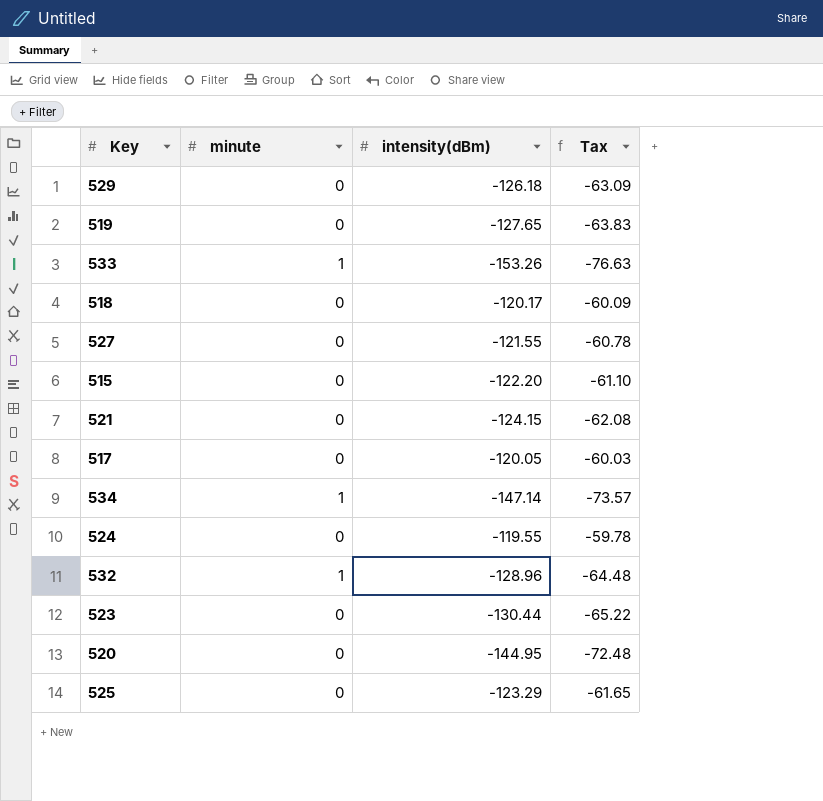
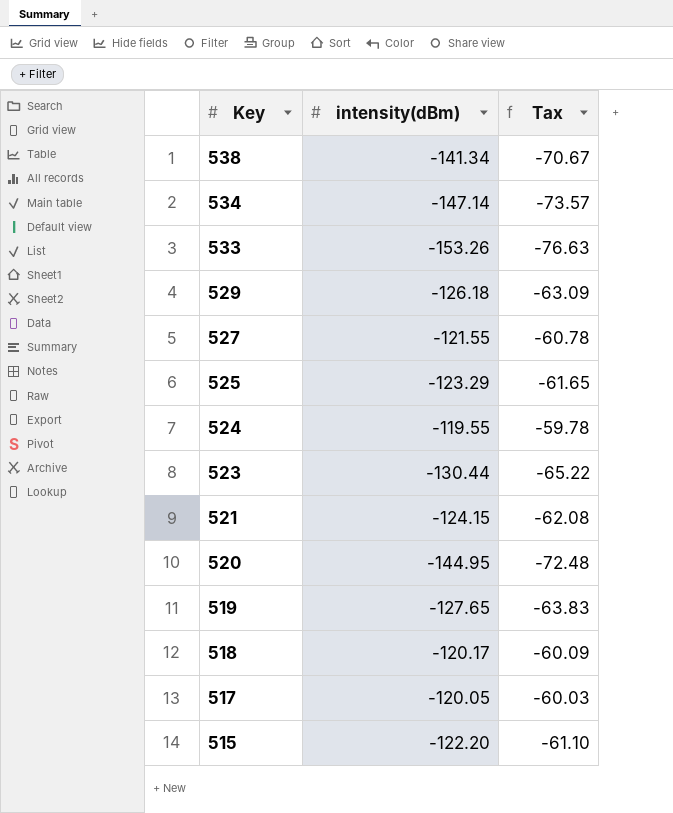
row order: none -> Key descending
column minute | position: 2 -> none
row 532: 1 | -128.96 | -64.48 -> none
row 538: none -> -141.34 | -70.67

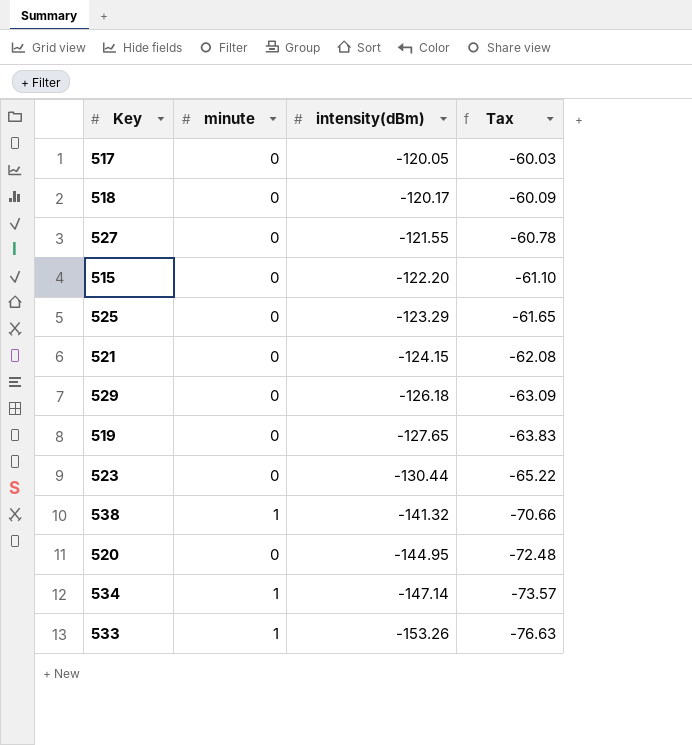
row order: Key descending -> intensity(dBm) descending
column minute | position: none -> 2
row 524: -119.55 | -59.78 -> none
538 | intensity(dBm): -141.34 -> -141.32
538 | Tax: -70.67 -> -70.66

